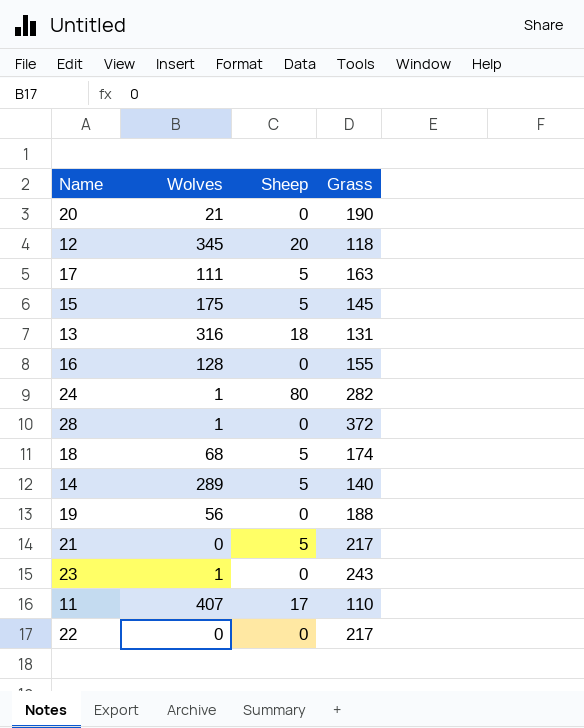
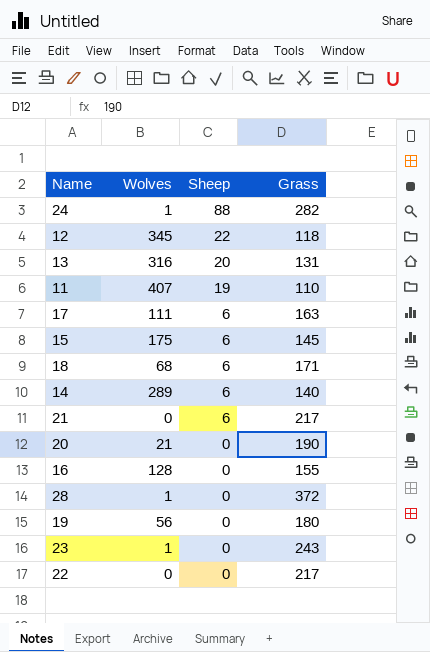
row order: none -> Sheep descending
24 | Sheep: 80 -> 88
12 | Sheep: 20 -> 22
13 | Sheep: 18 -> 20
11 | Sheep: 17 -> 19
17 | Sheep: 5 -> 6
15 | Sheep: 5 -> 6
18 | Sheep: 5 -> 6
18 | Grass: 174 -> 171
14 | Sheep: 5 -> 6
21 | Sheep: 5 -> 6
19 | Grass: 188 -> 180

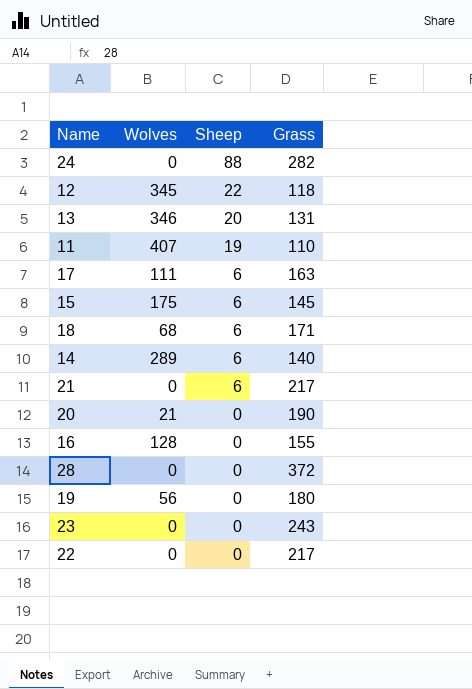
24 | Wolves: 1 -> 0
13 | Wolves: 316 -> 346
28 | Wolves: 1 -> 0
23 | Wolves: 1 -> 0

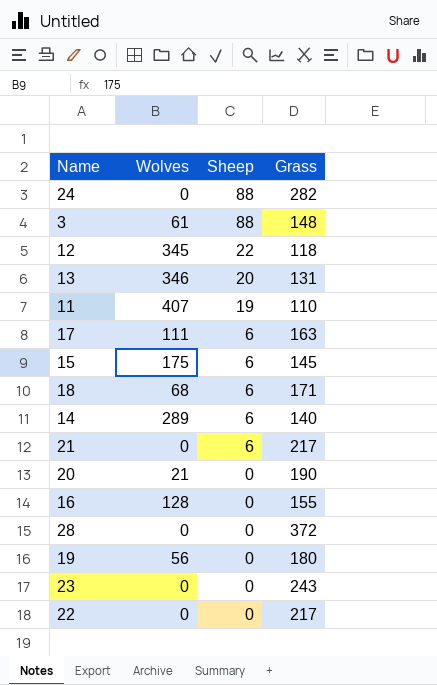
row 3: none -> 61 | 88 | 148

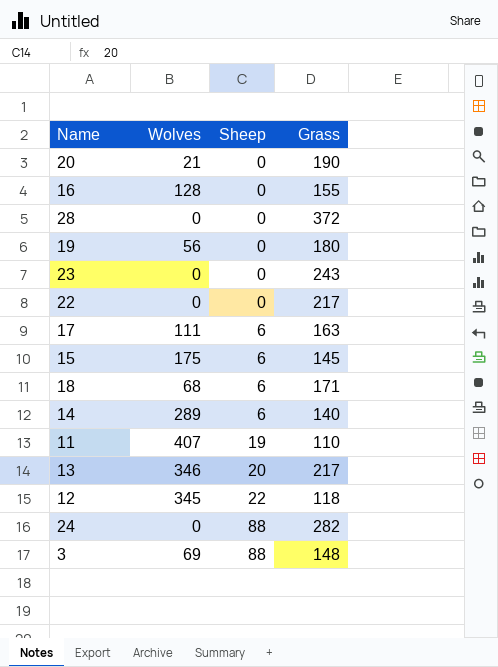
row order: Sheep descending -> Sheep ascending
row 21: 0 | 6 | 217 -> none
13 | Grass: 131 -> 217
3 | Wolves: 61 -> 69

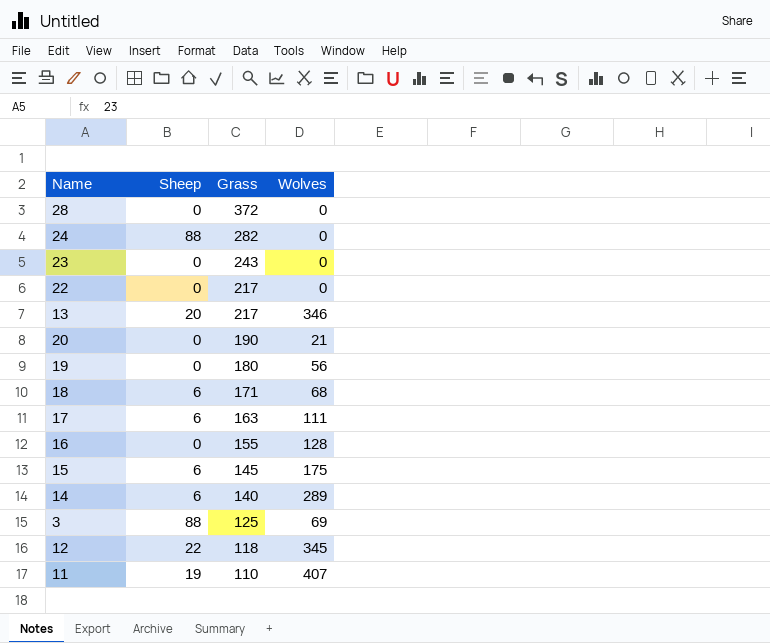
row order: Sheep ascending -> Grass descending
column Wolves | position: 2 -> 4
3 | Grass: 148 -> 125

